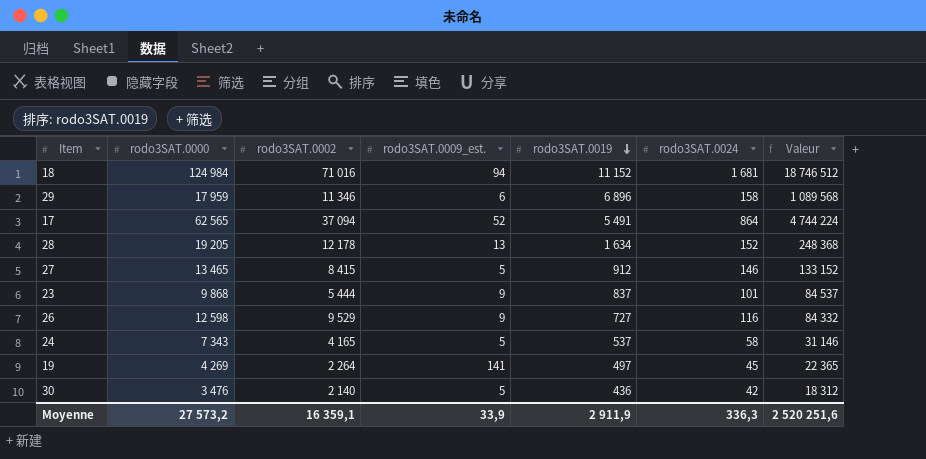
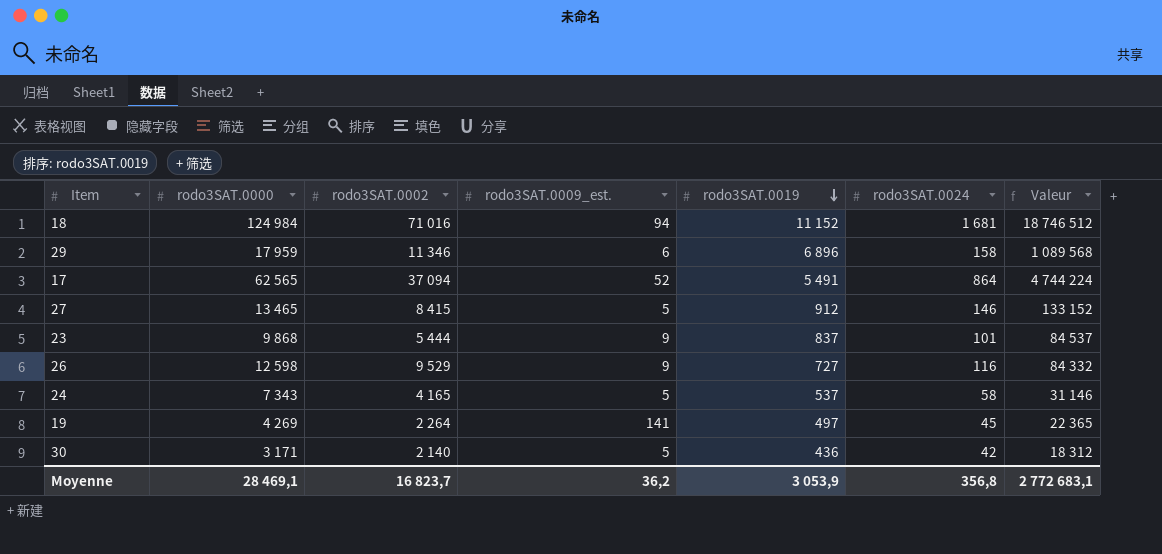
row 28: 19 205 | 12 178 | 13 | 1 634 | 152 | 248 368 -> none
30 | rodo3SAT.0000: 3 476 -> 3 171
Moyenne | rodo3SAT.0000: 27 573,2 -> 28 469,1
Moyenne | rodo3SAT.0002: 16 359,1 -> 16 823,7
Moyenne | rodo3SAT.0009_est.: 33,9 -> 36,2
Moyenne | rodo3SAT.0019: 2 911,9 -> 3 053,9
Moyenne | rodo3SAT.0024: 336,3 -> 356,8
Moyenne | Valeur: 2 520 251,6 -> 2 772 683,1

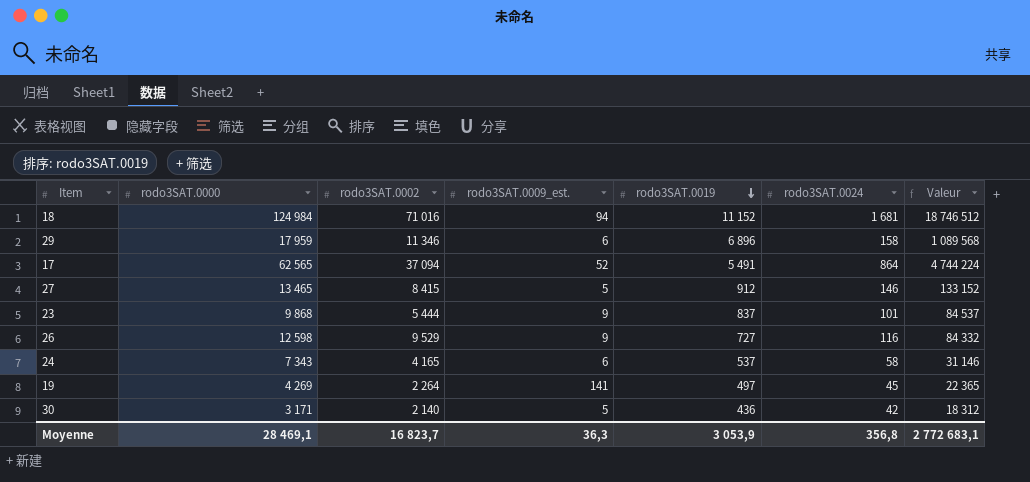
24 | rodo3SAT.0009_est.: 5 -> 6
Moyenne | rodo3SAT.0009_est.: 36,2 -> 36,3

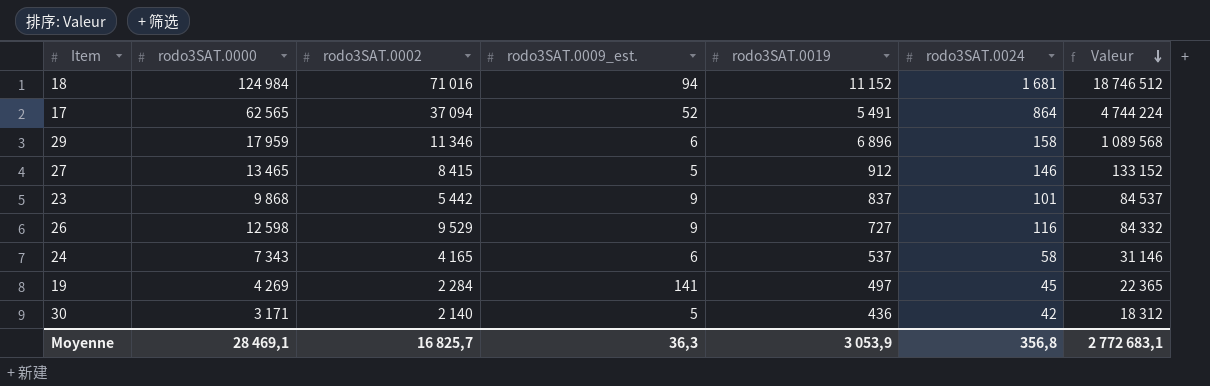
row order: rodo3SAT.0019 descending -> Valeur descending
23 | rodo3SAT.0002: 5 444 -> 5 442
19 | rodo3SAT.0002: 2 264 -> 2 284
Moyenne | rodo3SAT.0002: 16 823,7 -> 16 825,7

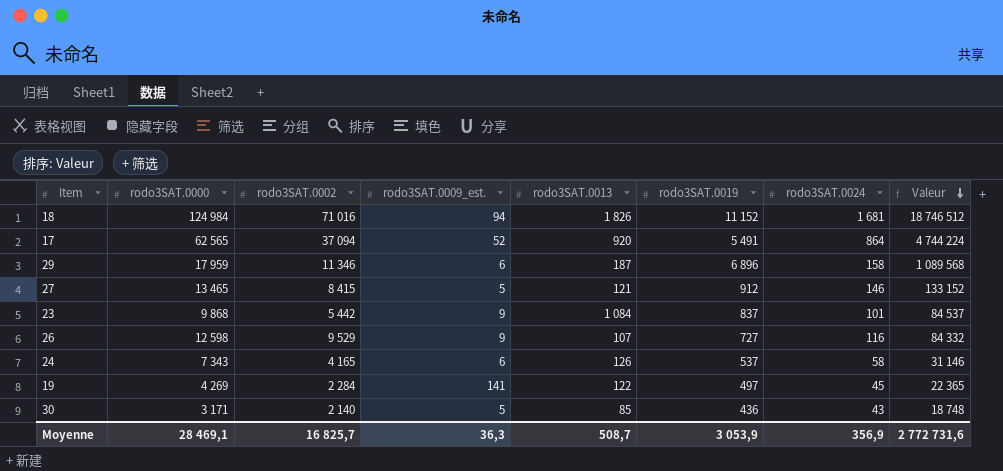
column rodo3SAT.0013 | position: none -> 5
30 | rodo3SAT.0024: 42 -> 43
30 | Valeur: 18 312 -> 18 748
Moyenne | rodo3SAT.0024: 356,8 -> 356,9
Moyenne | Valeur: 2 772 683,1 -> 2 772 731,6

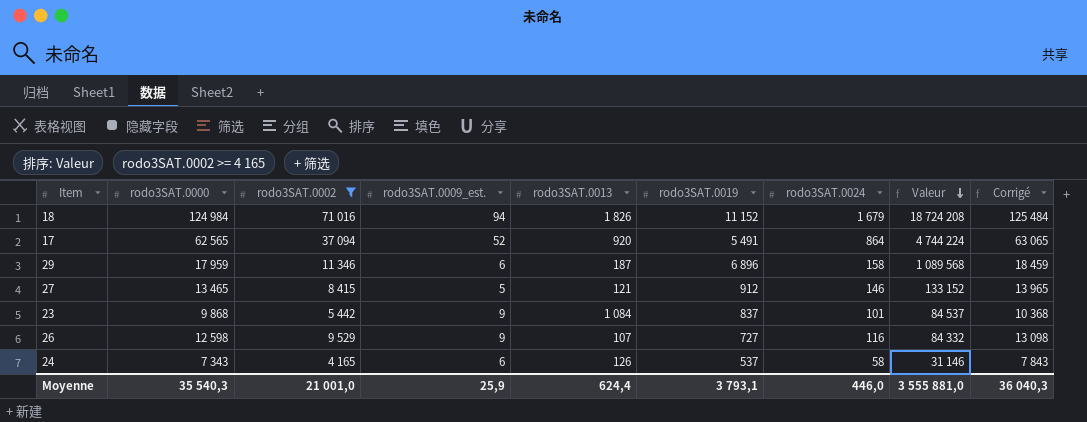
filter: none -> rodo3SAT.0002 >= 4 165
column Corrigé | formula: none -> [rodo3SAT.0000] + 500
18 | rodo3SAT.0024: 1 681 -> 1 679
18 | Valeur: 18 746 512 -> 18 724 208
Moyenne | rodo3SAT.0000: 28 469,1 -> 35 540,3
Moyenne | rodo3SAT.0002: 16 825,7 -> 21 001,0
Moyenne | rodo3SAT.0009_est.: 36,3 -> 25,9
Moyenne | rodo3SAT.0013: 508,7 -> 624,4
Moyenne | rodo3SAT.0019: 3 053,9 -> 3 793,1
Moyenne | rodo3SAT.0024: 356,9 -> 446,0
Moyenne | Valeur: 2 772 731,6 -> 3 555 881,0

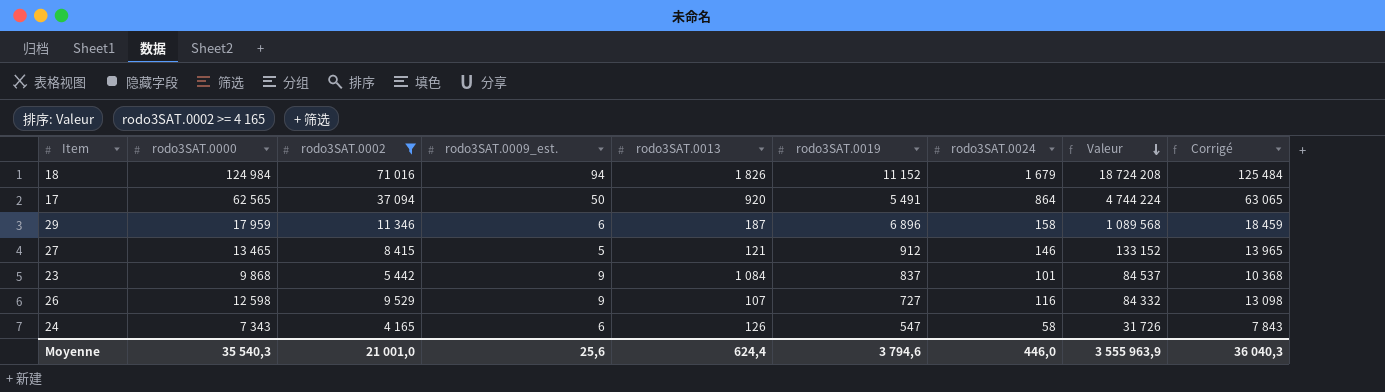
17 | rodo3SAT.0009_est.: 52 -> 50
24 | rodo3SAT.0019: 537 -> 547
24 | Valeur: 31 146 -> 31 726
Moyenne | rodo3SAT.0009_est.: 25,9 -> 25,6
Moyenne | rodo3SAT.0019: 3 793,1 -> 3 794,6
Moyenne | Valeur: 3 555 881,0 -> 3 555 963,9

